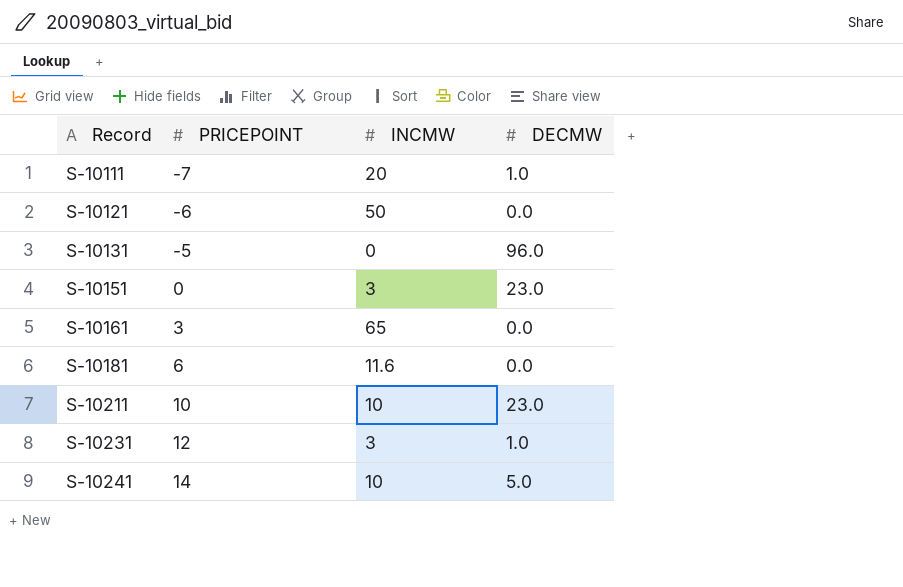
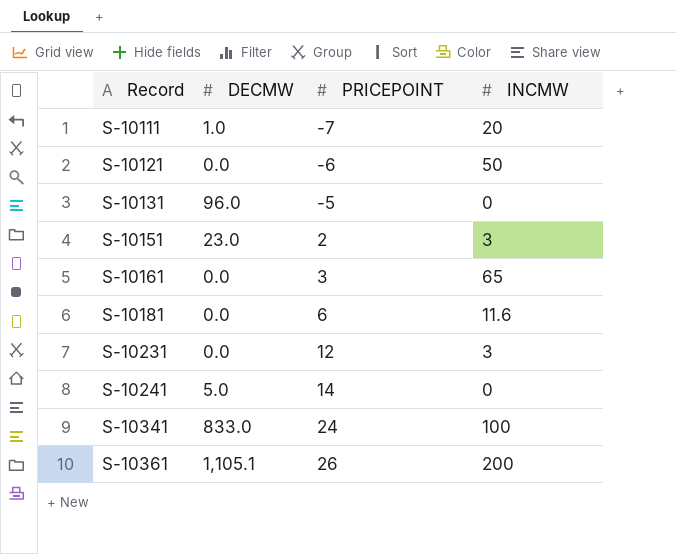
column DECMW | position: 4 -> 2
row S-10211: 10 | 10 | 23.0 -> none
S-10151 | PRICEPOINT: 0 -> 2
S-10231 | DECMW: 1.0 -> 0.0
S-10241 | INCMW: 10 -> 0
row S-10341: none -> 833.0 | 24 | 100
row S-10361: none -> 1,105.1 | 26 | 200

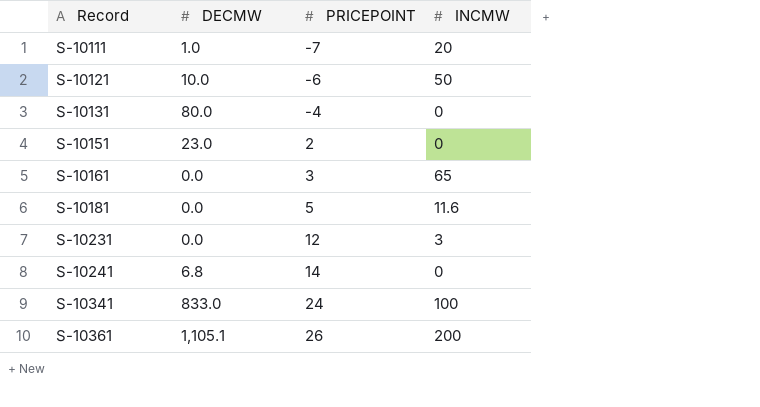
S-10121 | DECMW: 0.0 -> 10.0
S-10131 | DECMW: 96.0 -> 80.0
S-10131 | PRICEPOINT: -5 -> -4
S-10151 | INCMW: 3 -> 0
S-10181 | PRICEPOINT: 6 -> 5
S-10241 | DECMW: 5.0 -> 6.8

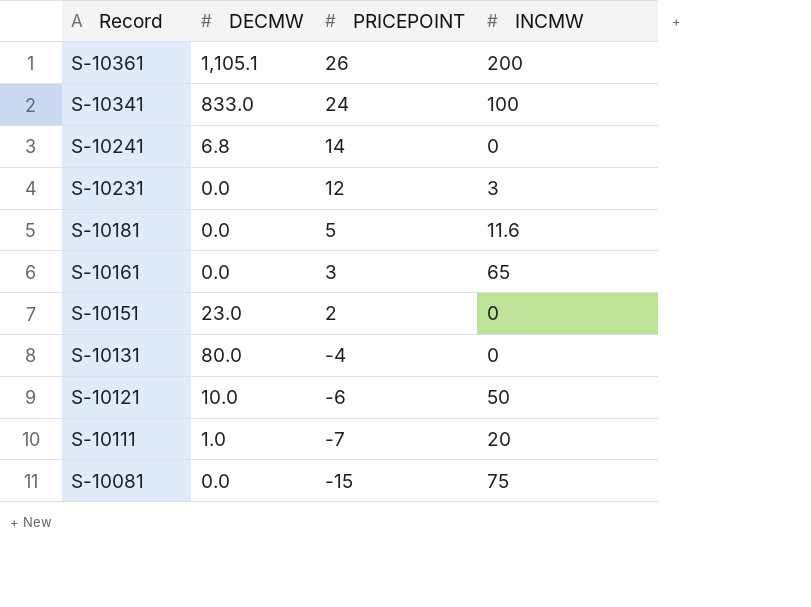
row order: Record ascending -> Record descending
row S-10081: none -> 0.0 | -15 | 75

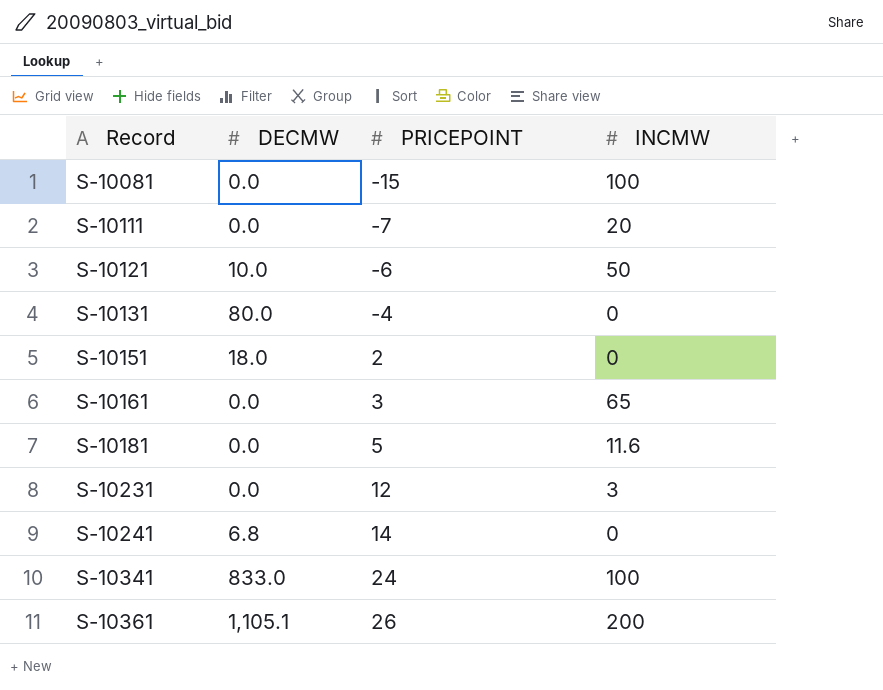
row order: Record descending -> Record ascending
S-10081 | INCMW: 75 -> 100
S-10111 | DECMW: 1.0 -> 0.0
S-10151 | DECMW: 23.0 -> 18.0

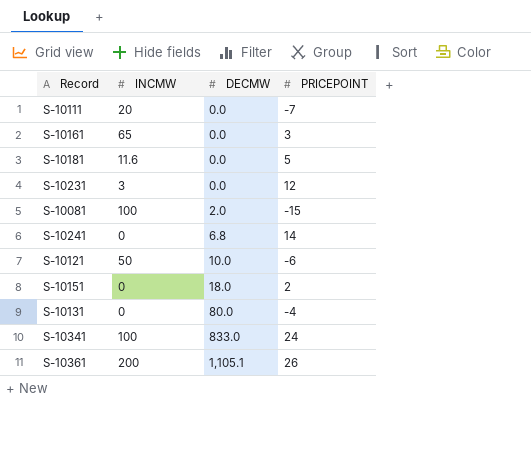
row order: Record ascending -> DECMW ascending
column INCMW | position: 4 -> 2
S-10081 | DECMW: 0.0 -> 2.0

